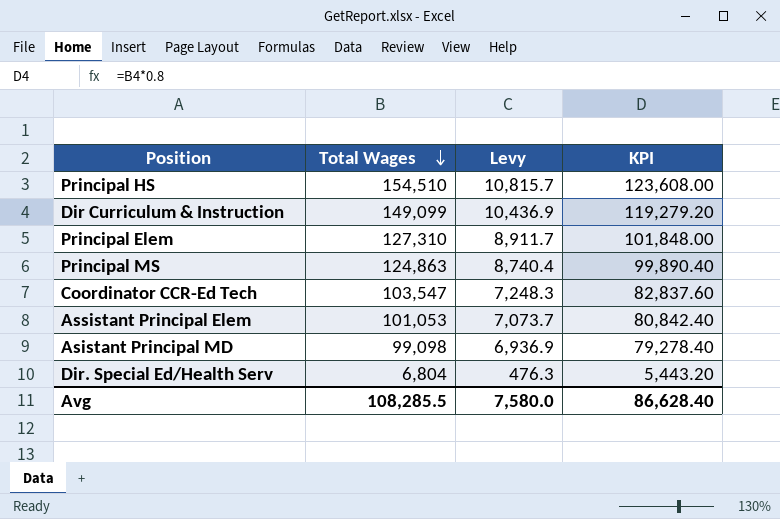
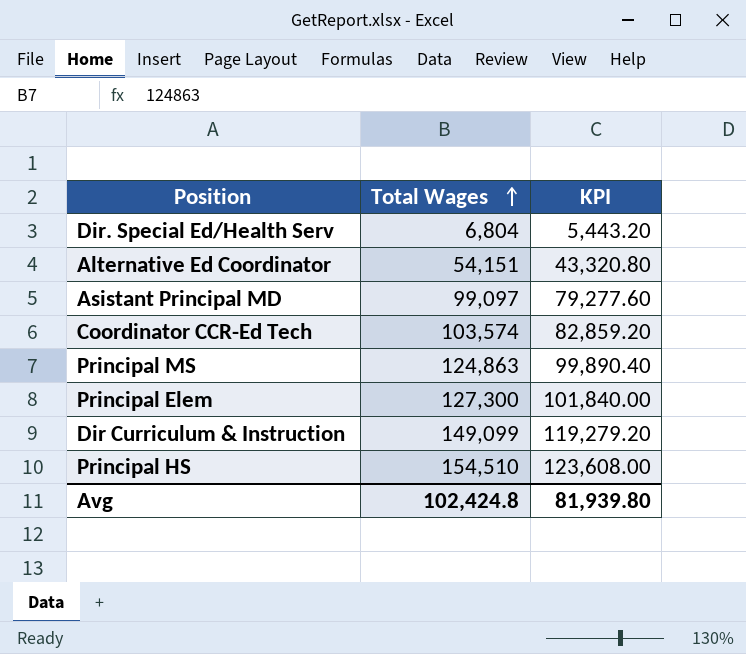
row order: Total Wages descending -> Total Wages ascending
column Levy | formula: [Total Wages] * 0.07 -> none
row Assistant Principal Elem: 101,053 | 7,073.7 | 80,842.40 -> none
row Alternative Ed Coordinator: none -> 54,151 | 43,320.80
Asistant Principal MD | Total Wages: 99,098 -> 99,097
Asistant Principal MD | KPI: 79,278.40 -> 79,277.60
Coordinator CCR-Ed Tech | Total Wages: 103,547 -> 103,574
Coordinator CCR-Ed Tech | KPI: 82,837.60 -> 82,859.20
Principal Elem | Total Wages: 127,310 -> 127,300
Principal Elem | KPI: 101,848.00 -> 101,840.00
Avg | Total Wages: 108,285.5 -> 102,424.8
Avg | KPI: 86,628.40 -> 81,939.80

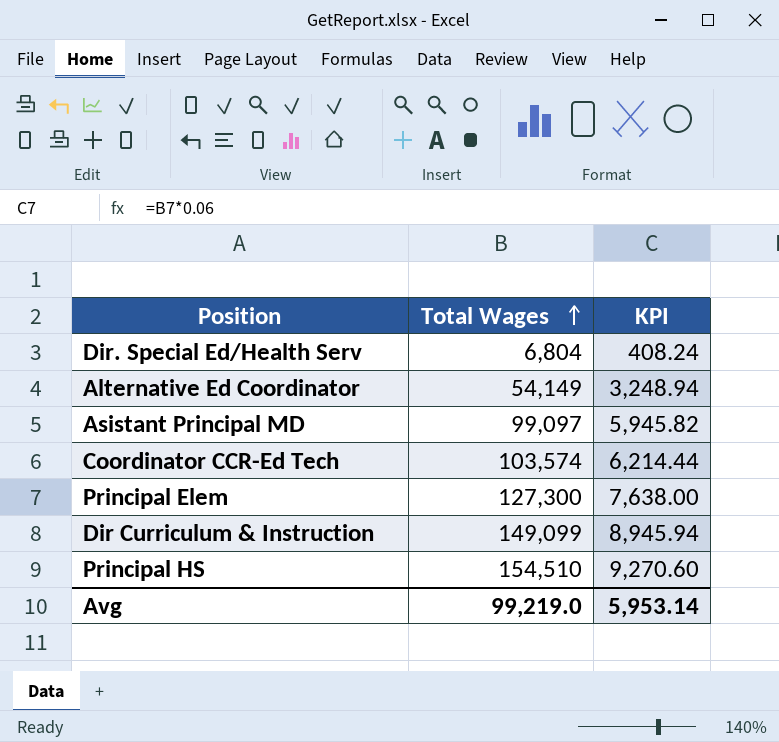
column KPI | formula: [Total Wages] * 0.8 -> [Total Wages] * 0.06
row Principal MS: 124,863 | 99,890.40 -> none
Alternative Ed Coordinator | Total Wages: 54,151 -> 54,149
Avg | Total Wages: 102,424.8 -> 99,219.0
Avg | KPI: 81,939.80 -> 5,953.14

